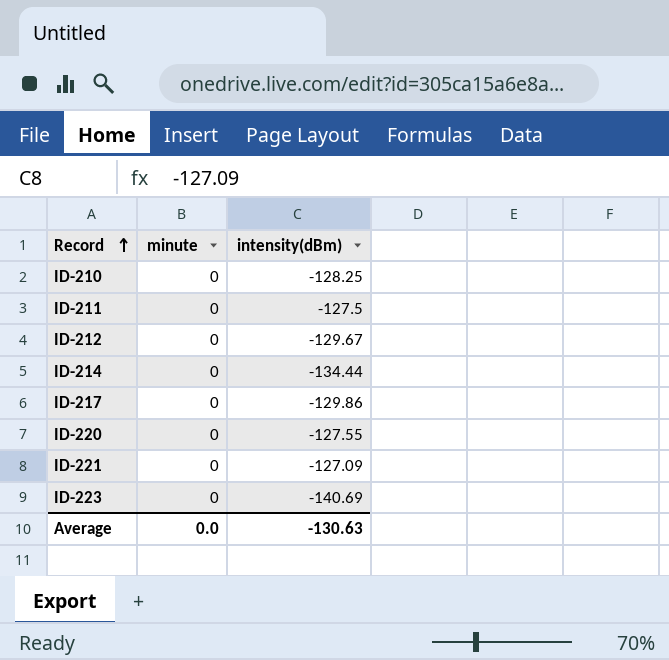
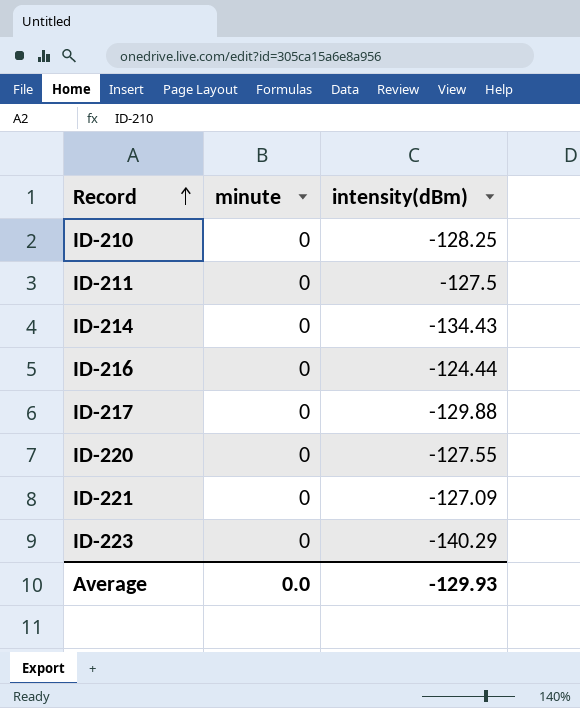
row ID-212: 0 | -129.67 -> none
ID-214 | intensity(dBm): -134.44 -> -134.43
row ID-216: none -> 0 | -124.44
ID-217 | intensity(dBm): -129.86 -> -129.88
ID-223 | intensity(dBm): -140.69 -> -140.29
Average | intensity(dBm): -130.63 -> -129.93

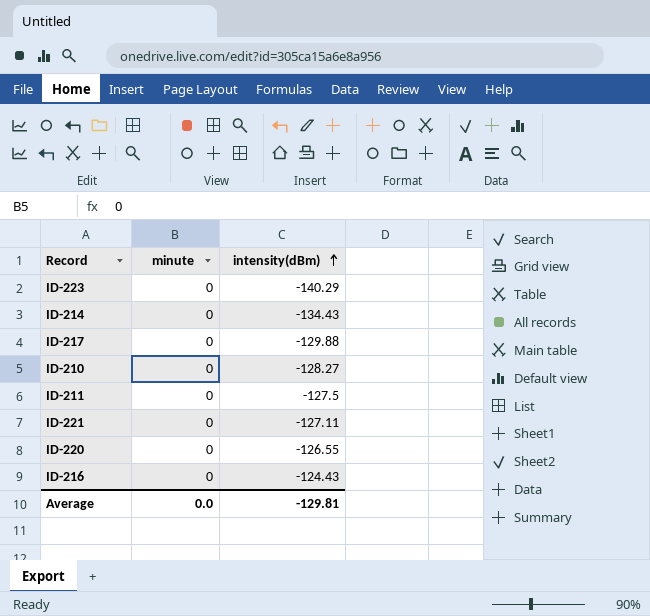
row order: Record ascending -> intensity(dBm) ascending
ID-210 | intensity(dBm): -128.25 -> -128.27
ID-221 | intensity(dBm): -127.09 -> -127.11
ID-220 | intensity(dBm): -127.55 -> -126.55
ID-216 | intensity(dBm): -124.44 -> -124.43
Average | intensity(dBm): -129.93 -> -129.81

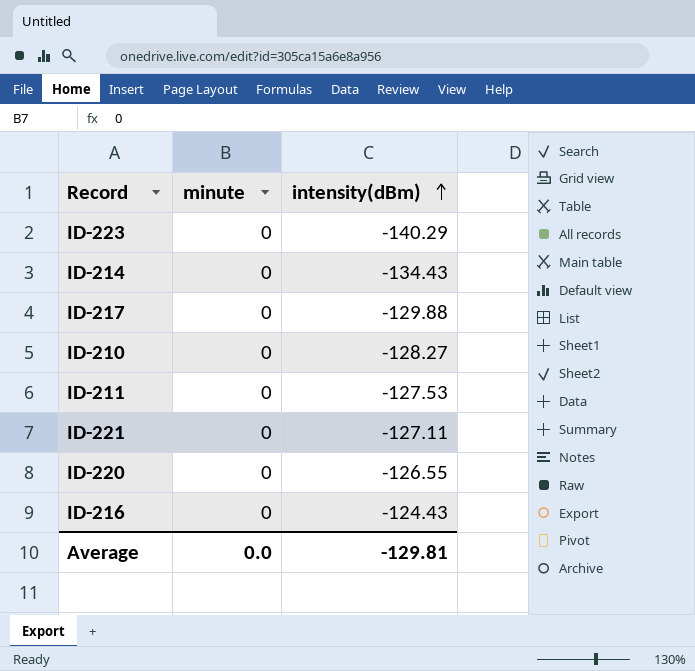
ID-211 | intensity(dBm): -127.5 -> -127.53

